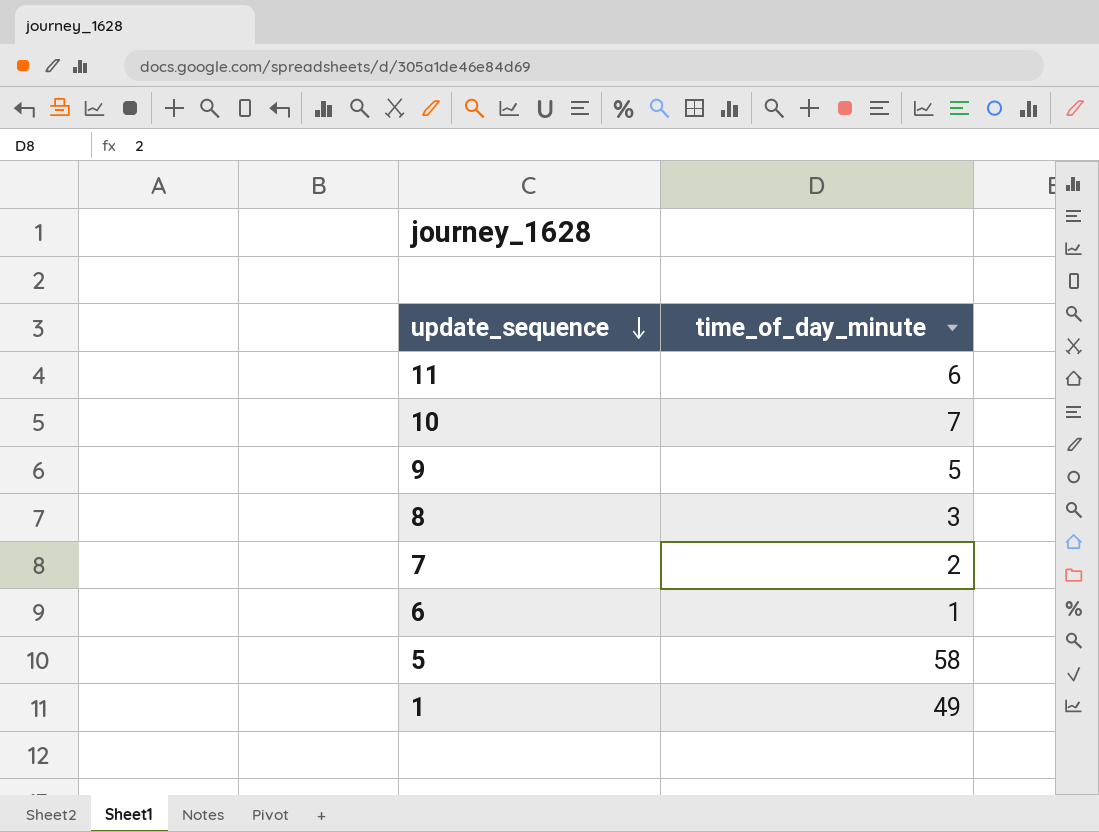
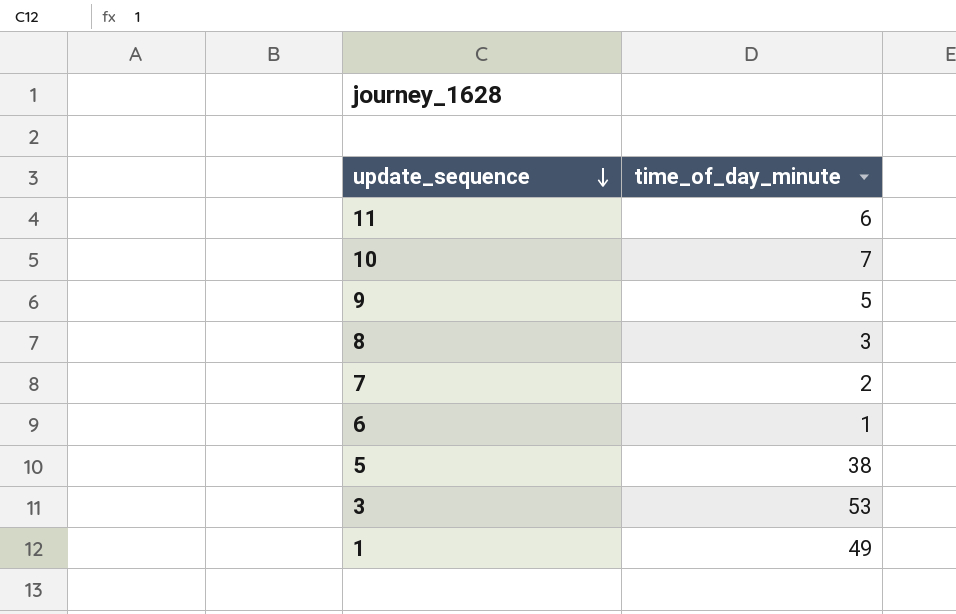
5 | time_of_day_minute: 58 -> 38
row 3: none -> 53

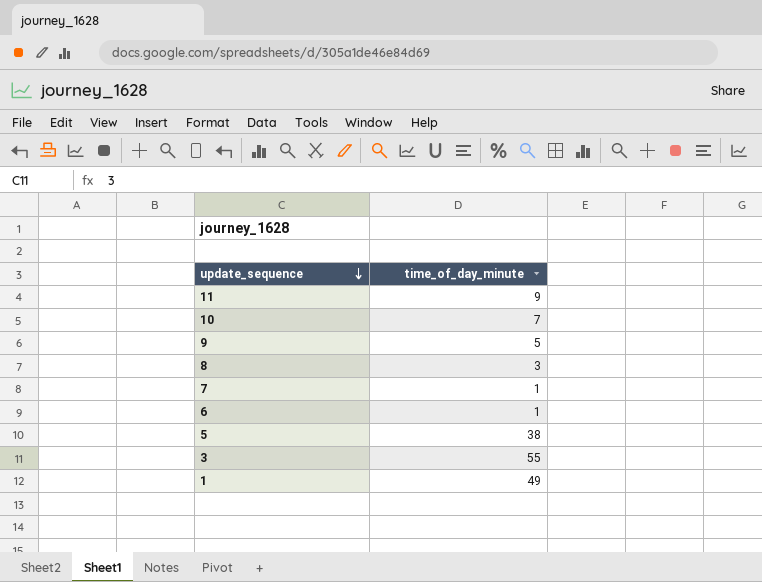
11 | time_of_day_minute: 6 -> 9
7 | time_of_day_minute: 2 -> 1
3 | time_of_day_minute: 53 -> 55

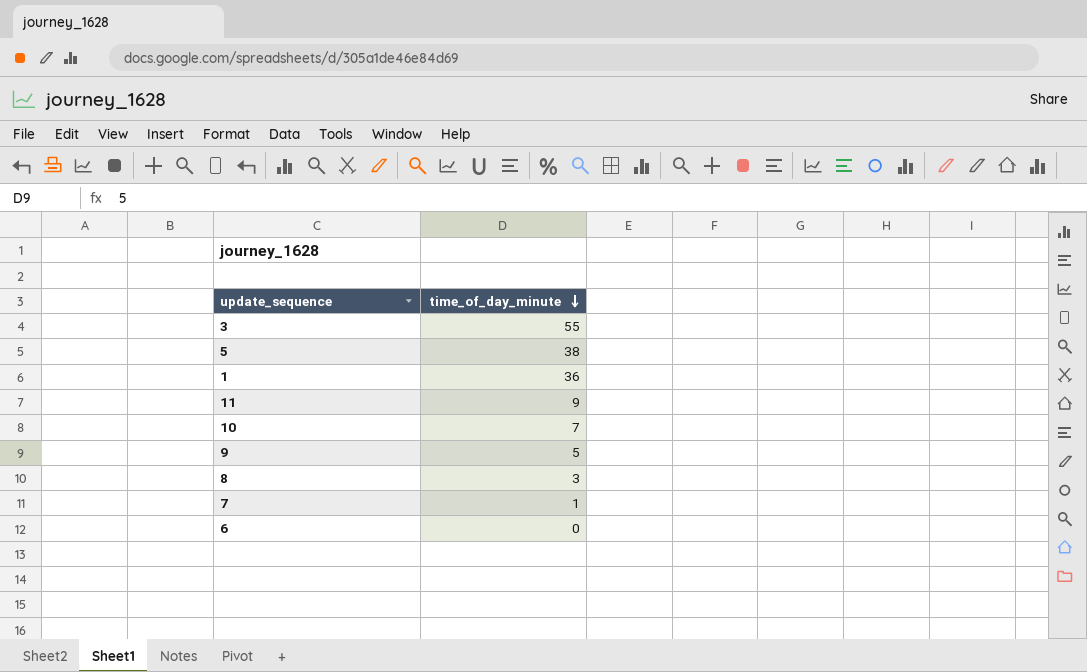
row order: update_sequence descending -> time_of_day_minute descending
1 | time_of_day_minute: 49 -> 36
6 | time_of_day_minute: 1 -> 0

